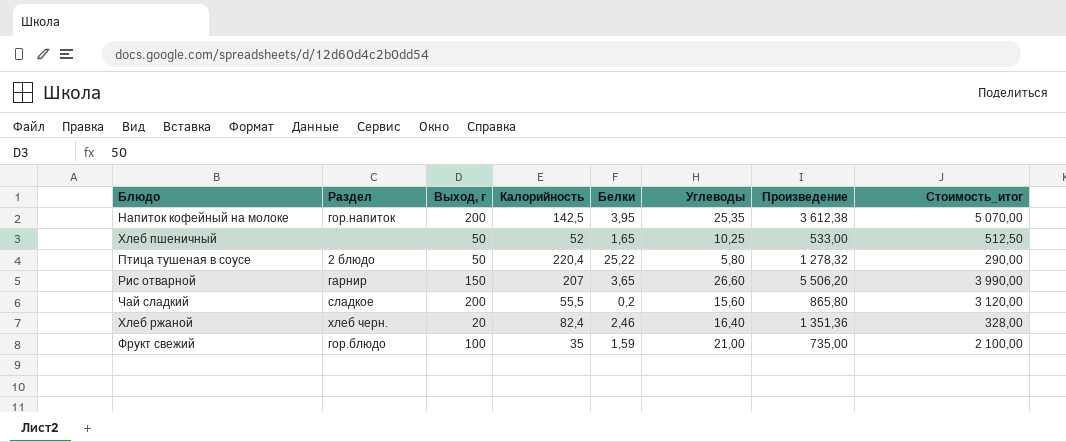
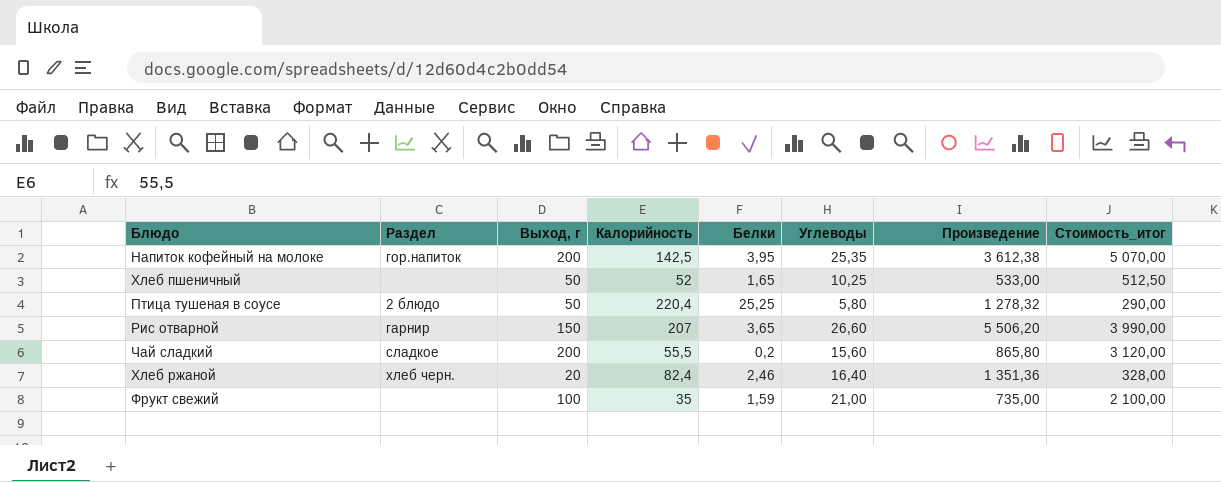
Птица тушеная в соусе | Белки: 25,22 -> 25,25
Фрукт свежий | Раздел: гор.блюдо -> none

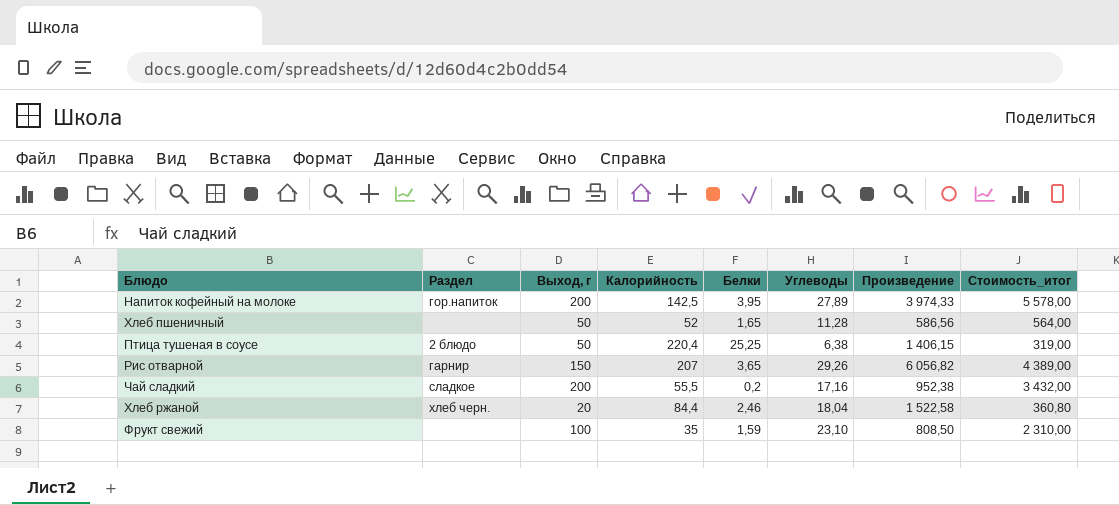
Напиток кофейный на молоке | Углеводы: 25,35 -> 27,89
Напиток кофейный на молоке | Произведение: 3 612,38 -> 3 974,33
Напиток кофейный на молоке | Стоимость_итог: 5 070,00 -> 5 578,00
Хлеб пшеничный | Углеводы: 10,25 -> 11,28
Хлеб пшеничный | Произведение: 533,00 -> 586,56
Хлеб пшеничный | Стоимость_итог: 512,50 -> 564,00
Птица тушеная в соусе | Углеводы: 5,80 -> 6,38
Птица тушеная в соусе | Произведение: 1 278,32 -> 1 406,15
Птица тушеная в соусе | Стоимость_итог: 290,00 -> 319,00
Рис отварной | Углеводы: 26,60 -> 29,26
Рис отварной | Произведение: 5 506,20 -> 6 056,82
Рис отварной | Стоимость_итог: 3 990,00 -> 4 389,00
Чай сладкий | Углеводы: 15,60 -> 17,16
Чай сладкий | Произведение: 865,80 -> 952,38
Чай сладкий | Стоимость_итог: 3 120,00 -> 3 432,00
Хлеб ржаной | Калорийность: 82,4 -> 84,4
Хлеб ржаной | Углеводы: 16,40 -> 18,04
Хлеб ржаной | Произведение: 1 351,36 -> 1 522,58
Хлеб ржаной | Стоимость_итог: 328,00 -> 360,80
Фрукт свежий | Углеводы: 21,00 -> 23,10
Фрукт свежий | Произведение: 735,00 -> 808,50
Фрукт свежий | Стоимость_итог: 2 100,00 -> 2 310,00

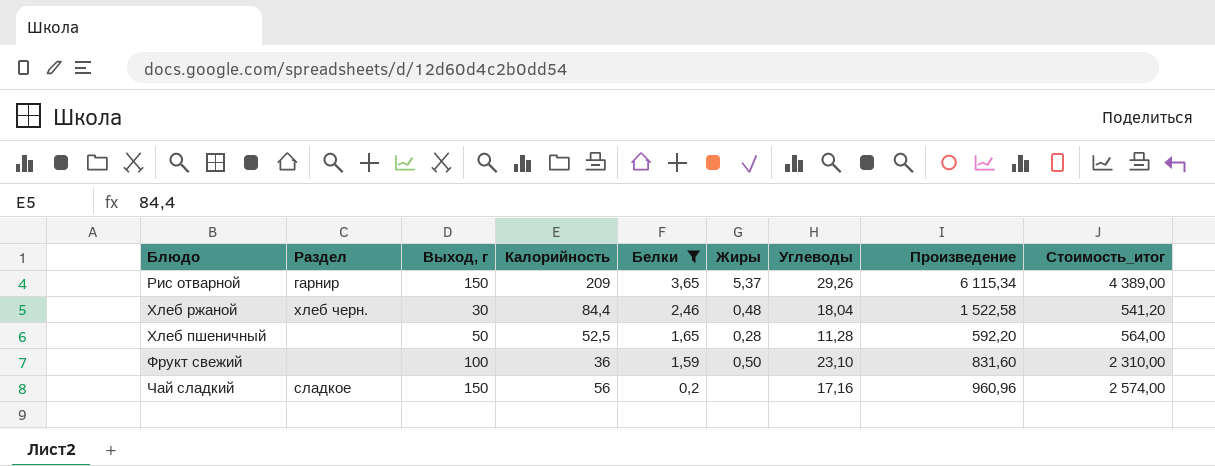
filter: none -> Белки <= 3,65
row order: none -> Белки descending
column Жиры | position: none -> 6
Рис отварной | Калорийность: 207 -> 209
Рис отварной | Произведение: 6 056,82 -> 6 115,34
Хлеб ржаной | Выход, г: 20 -> 30
Хлеб ржаной | Стоимость_итог: 360,80 -> 541,20
Хлеб пшеничный | Калорийность: 52 -> 52,5
Хлеб пшеничный | Произведение: 586,56 -> 592,20
Фрукт свежий | Калорийность: 35 -> 36
Фрукт свежий | Произведение: 808,50 -> 831,60
Чай сладкий | Выход, г: 200 -> 150
Чай сладкий | Калорийность: 55,5 -> 56
Чай сладкий | Произведение: 952,38 -> 960,96
Чай сладкий | Стоимость_итог: 3 432,00 -> 2 574,00

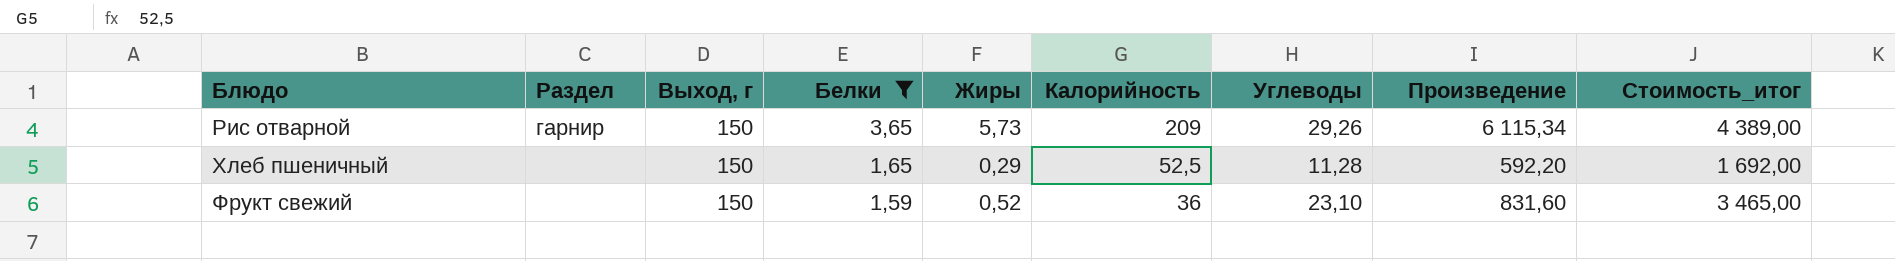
column Калорийность | position: 4 -> 6
row Хлеб ржаной: хлеб черн. | 30 | 84,4 | 2,46 | 0,48 | 18,04 | 1 522,58 | 541,20 -> none
row Чай сладкий: сладкое | 150 | 56 | 0,2 | none | 17,16 | 960,96 | 2 574,00 -> none
Рис отварной | Жиры: 5,37 -> 5,73
Хлеб пшеничный | Выход, г: 50 -> 150
Хлеб пшеничный | Жиры: 0,28 -> 0,29
Хлеб пшеничный | Стоимость_итог: 564,00 -> 1 692,00
Фрукт свежий | Выход, г: 100 -> 150
Фрукт свежий | Жиры: 0,50 -> 0,52
Фрукт свежий | Стоимость_итог: 2 310,00 -> 3 465,00

